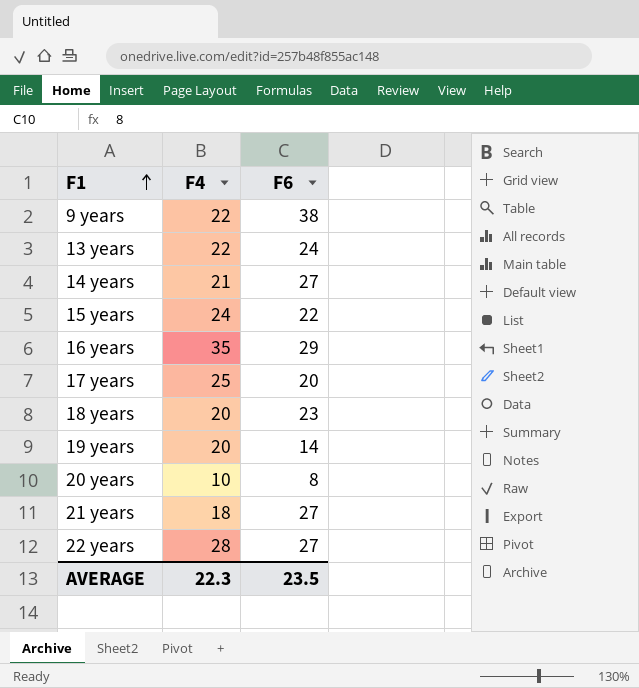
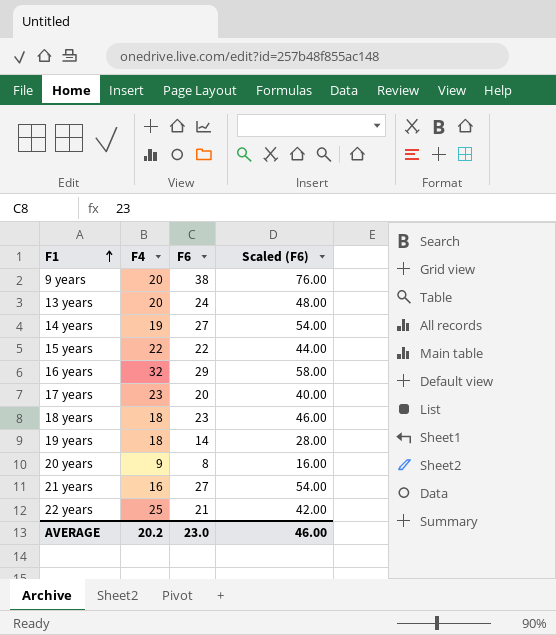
column Scaled (F6) | formula: none -> [F6] * 2
9 years | F4: 22 -> 20
13 years | F4: 22 -> 20
14 years | F4: 21 -> 19
15 years | F4: 24 -> 22
16 years | F4: 35 -> 32
17 years | F4: 25 -> 23
18 years | F4: 20 -> 18
19 years | F4: 20 -> 18
20 years | F4: 10 -> 9
21 years | F4: 18 -> 16
22 years | F4: 28 -> 25
22 years | F6: 27 -> 21
AVERAGE | F4: 22.3 -> 20.2
AVERAGE | F6: 23.5 -> 23.0

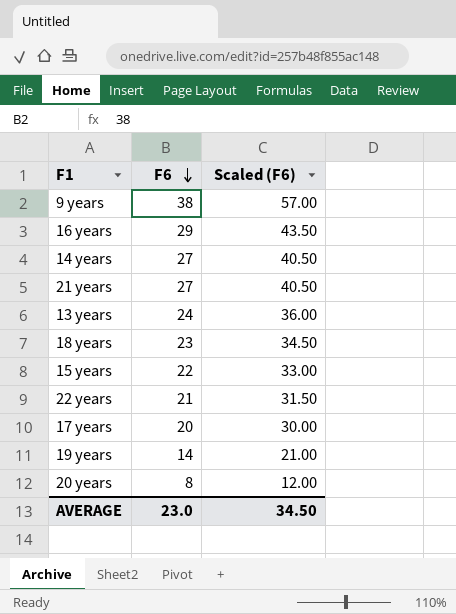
row order: F1 ascending -> F6 descending
column F4 | position: 2 -> none
column Scaled (F6) | formula: [F6] * 2 -> [F6] * 1.5
AVERAGE | Scaled (F6): 46.00 -> 34.50

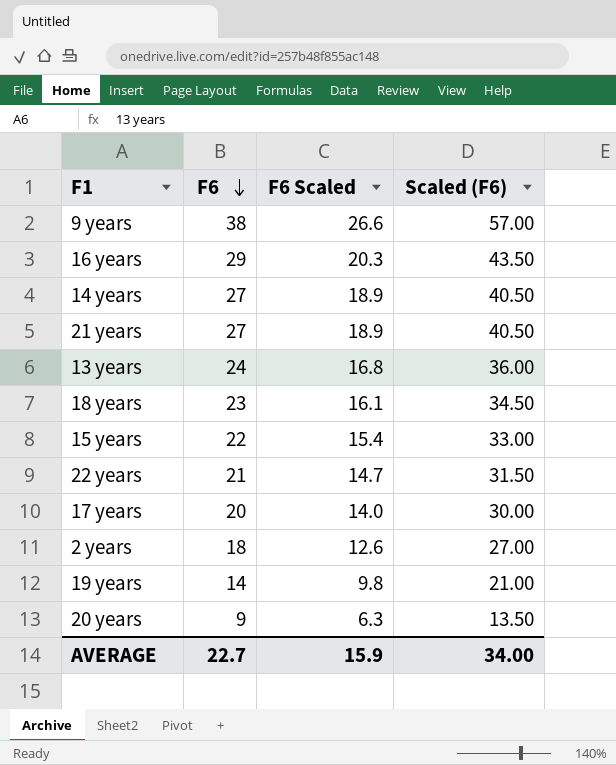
column F6 Scaled | formula: none -> [F6] * 0.7
row 2 years: none -> 18 | 12.6 | 27.00
20 years | F6: 8 -> 9
20 years | Scaled (F6): 12.00 -> 13.50
AVERAGE | F6: 23.0 -> 22.7
AVERAGE | Scaled (F6): 34.50 -> 34.00

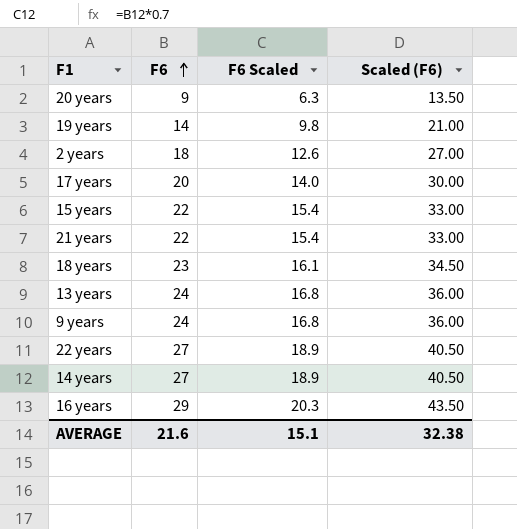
row order: F6 descending -> F6 ascending
21 years | F6: 27 -> 22
21 years | F6 Scaled: 18.9 -> 15.4
21 years | Scaled (F6): 40.50 -> 33.00
9 years | F6: 38 -> 24
9 years | F6 Scaled: 26.6 -> 16.8
9 years | Scaled (F6): 57.00 -> 36.00
22 years | F6: 21 -> 27
22 years | F6 Scaled: 14.7 -> 18.9
22 years | Scaled (F6): 31.50 -> 40.50
AVERAGE | F6: 22.7 -> 21.6
AVERAGE | F6 Scaled: 15.9 -> 15.1
AVERAGE | Scaled (F6): 34.00 -> 32.38

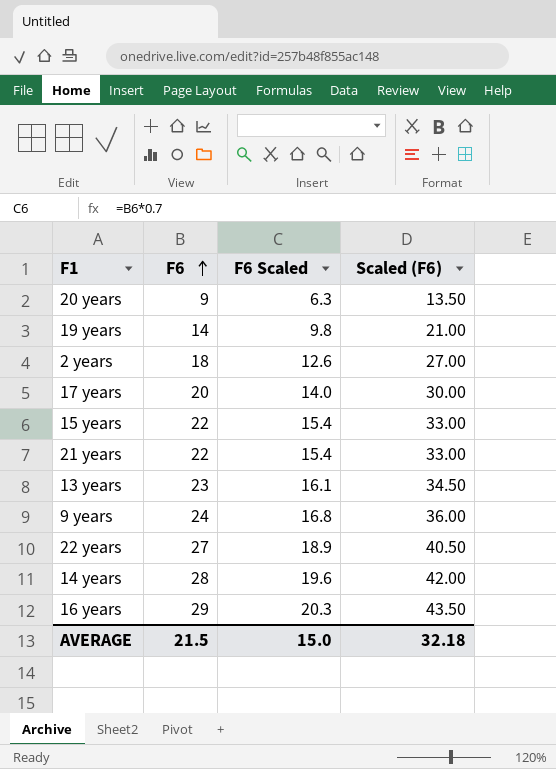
row 18 years: 23 | 16.1 | 34.50 -> none
13 years | F6: 24 -> 23
13 years | F6 Scaled: 16.8 -> 16.1
13 years | Scaled (F6): 36.00 -> 34.50
14 years | F6: 27 -> 28
14 years | F6 Scaled: 18.9 -> 19.6
14 years | Scaled (F6): 40.50 -> 42.00
AVERAGE | F6: 21.6 -> 21.5
AVERAGE | F6 Scaled: 15.1 -> 15.0
AVERAGE | Scaled (F6): 32.38 -> 32.18

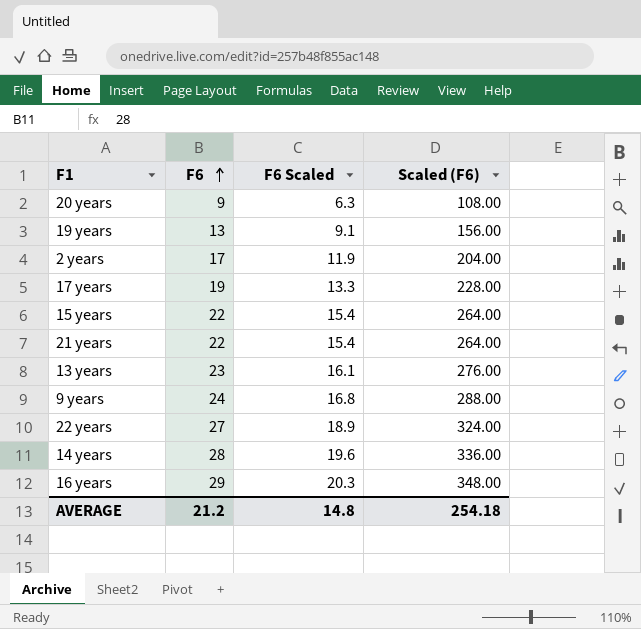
column Scaled (F6) | formula: [F6] * 1.5 -> [F6] * 12
19 years | F6: 14 -> 13
19 years | F6 Scaled: 9.8 -> 9.1
2 years | F6: 18 -> 17
2 years | F6 Scaled: 12.6 -> 11.9
17 years | F6: 20 -> 19
17 years | F6 Scaled: 14.0 -> 13.3
AVERAGE | F6: 21.5 -> 21.2
AVERAGE | F6 Scaled: 15.0 -> 14.8
AVERAGE | Scaled (F6): 32.18 -> 254.18

